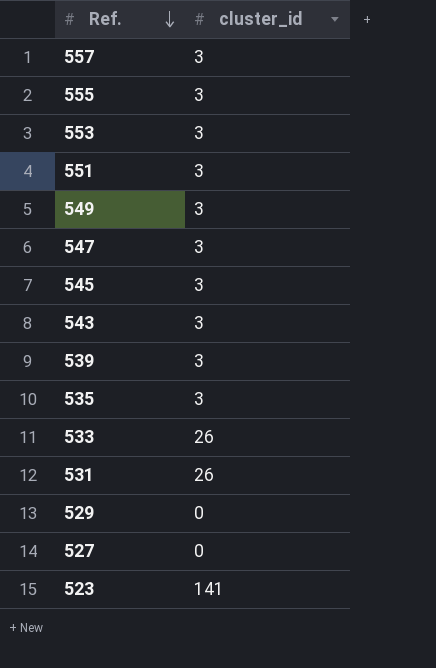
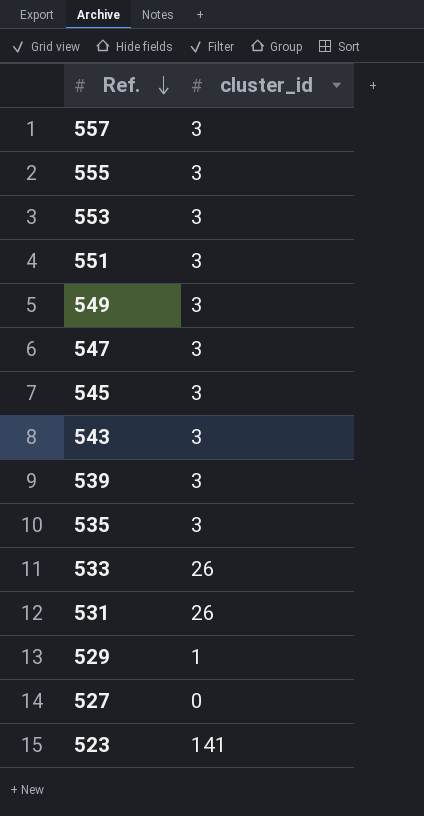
529 | cluster_id: 0 -> 1

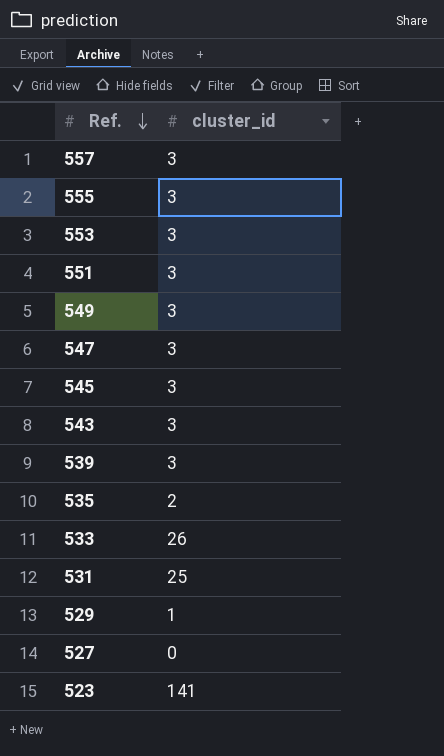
535 | cluster_id: 3 -> 2
531 | cluster_id: 26 -> 25

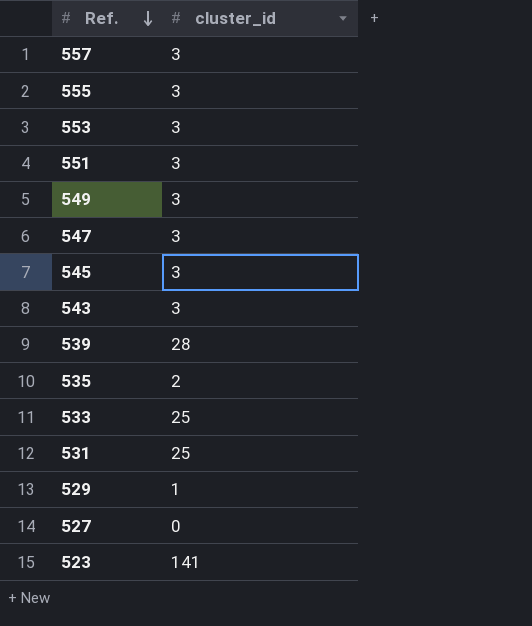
539 | cluster_id: 3 -> 28
533 | cluster_id: 26 -> 25

